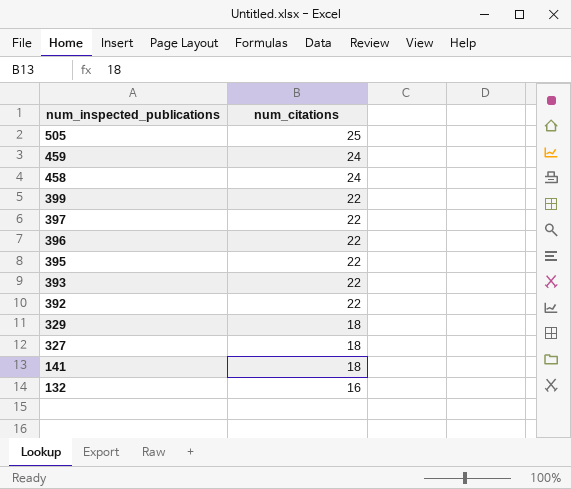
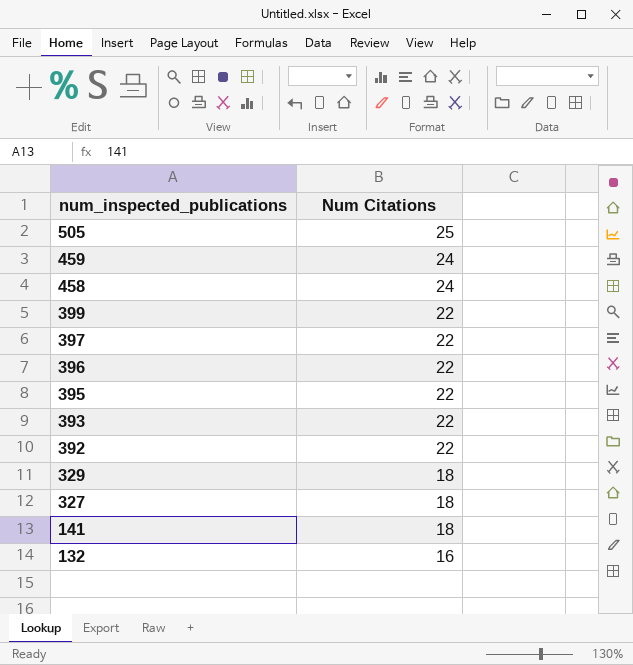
column name: num_citations -> Num Citations

